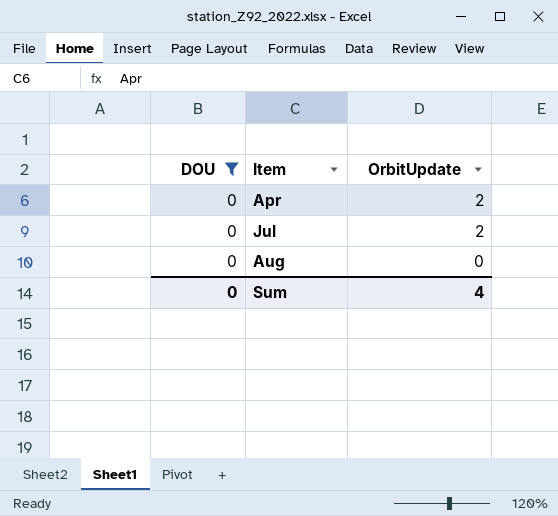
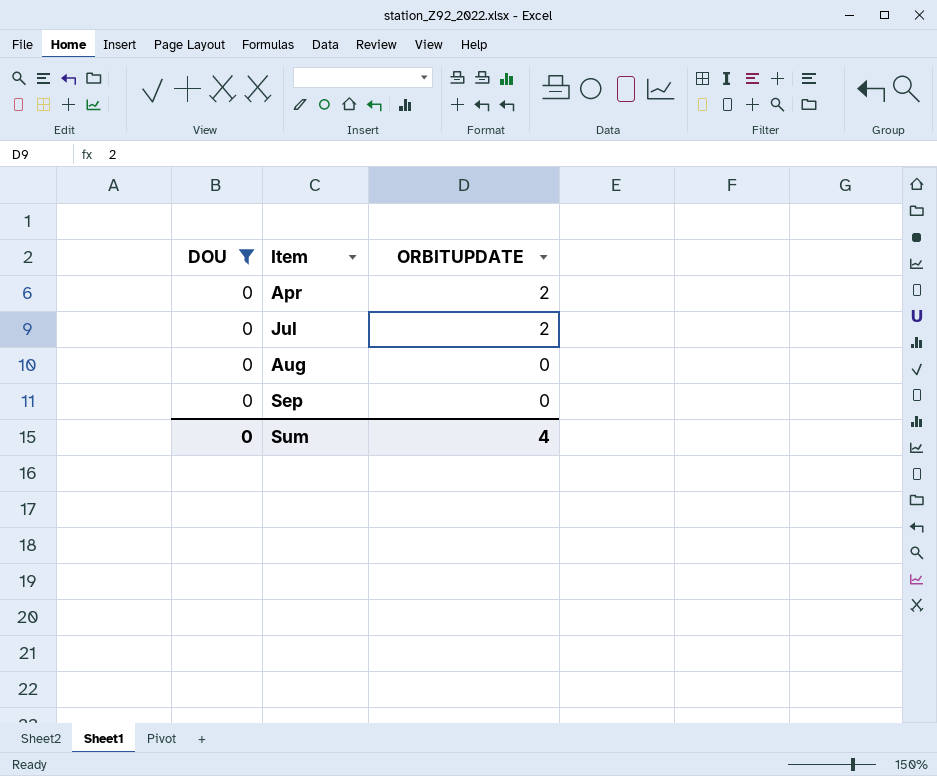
column name: OrbitUpdate -> ORBITUPDATE
row Sep: none -> 0 | 0

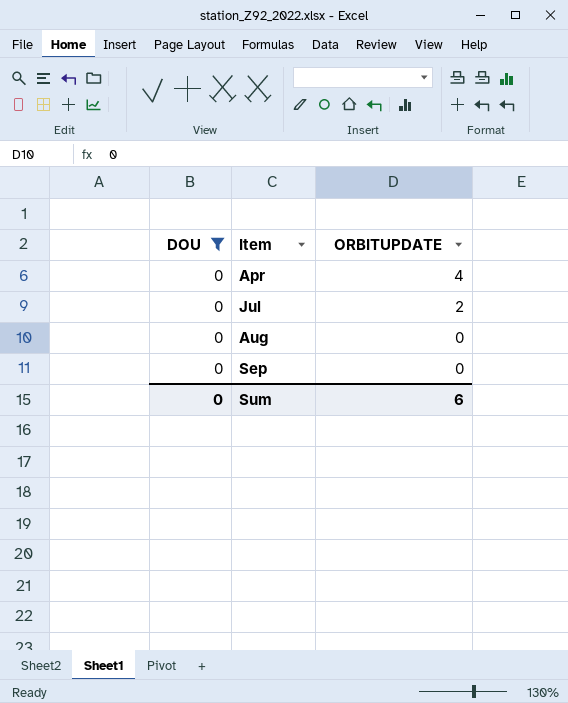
Apr | ORBITUPDATE: 2 -> 4
Sum | ORBITUPDATE: 4 -> 6

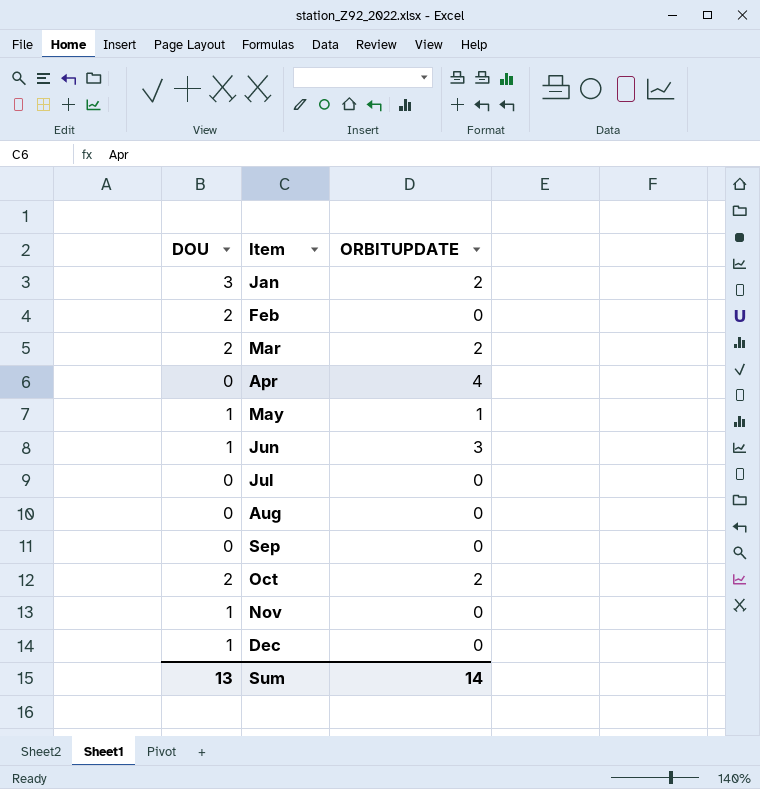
filter: DOU = 0 -> none
Jul | ORBITUPDATE: 2 -> 0
Sum | DOU: 0 -> 13
Sum | ORBITUPDATE: 6 -> 14

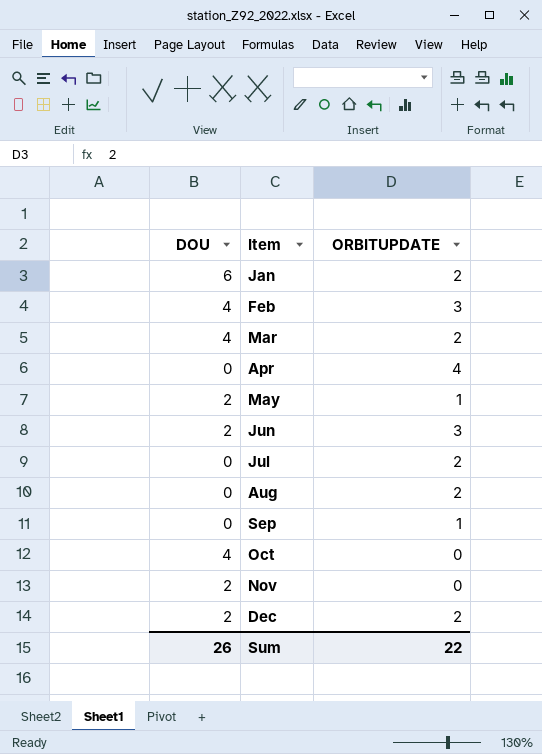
Jan | DOU: 3 -> 6
Feb | DOU: 2 -> 4
Feb | ORBITUPDATE: 0 -> 3
Mar | DOU: 2 -> 4
May | DOU: 1 -> 2
Jun | DOU: 1 -> 2
Jul | ORBITUPDATE: 0 -> 2
Aug | ORBITUPDATE: 0 -> 2
Sep | ORBITUPDATE: 0 -> 1
Oct | DOU: 2 -> 4
Oct | ORBITUPDATE: 2 -> 0
Nov | DOU: 1 -> 2
Dec | DOU: 1 -> 2
Dec | ORBITUPDATE: 0 -> 2
Sum | DOU: 13 -> 26
Sum | ORBITUPDATE: 14 -> 22

